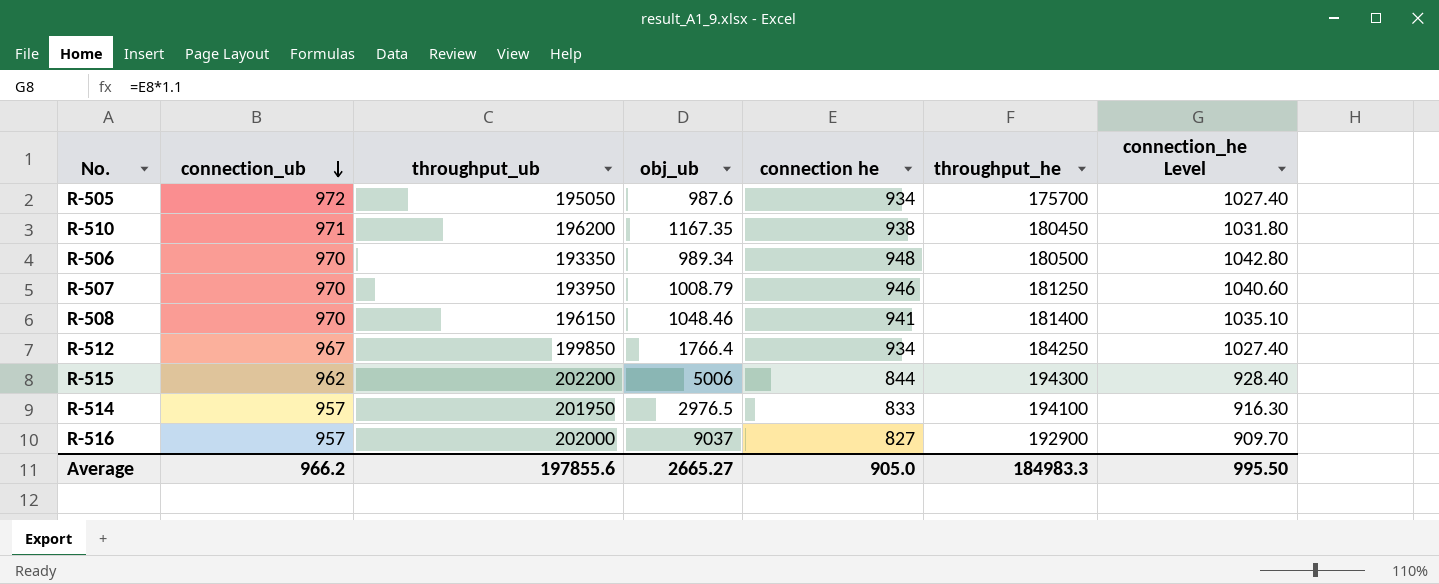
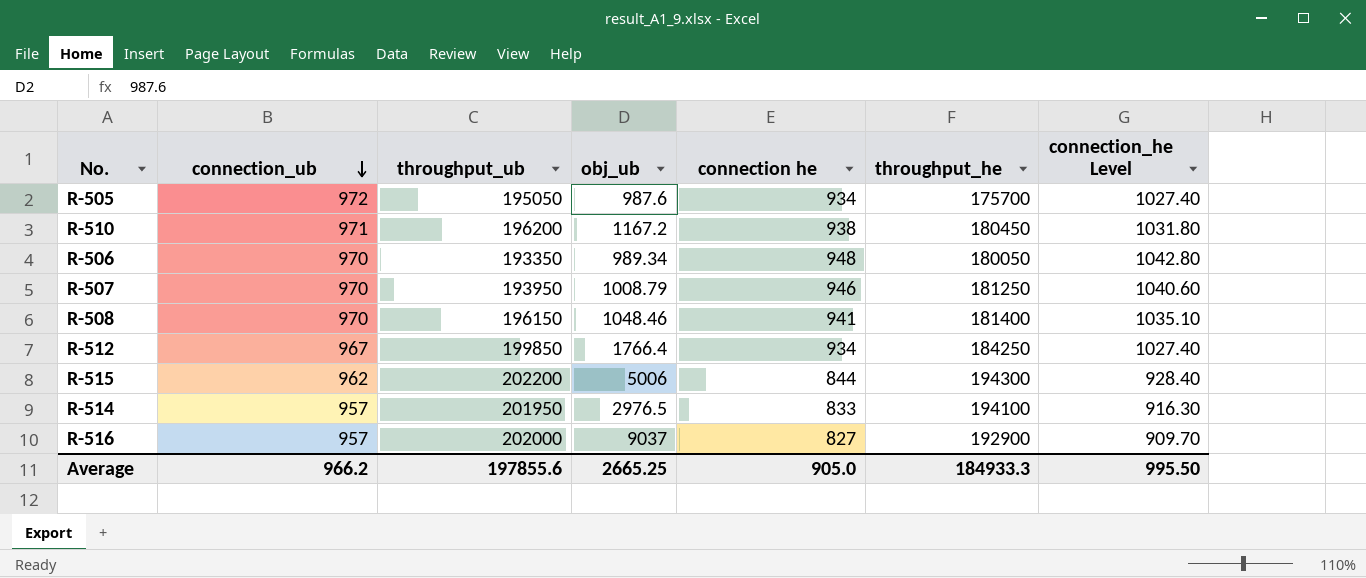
R-510 | obj_ub: 1167.35 -> 1167.2
R-506 | throughput_he: 180500 -> 180050
Average | obj_ub: 2665.27 -> 2665.25
Average | throughput_he: 184983.3 -> 184933.3

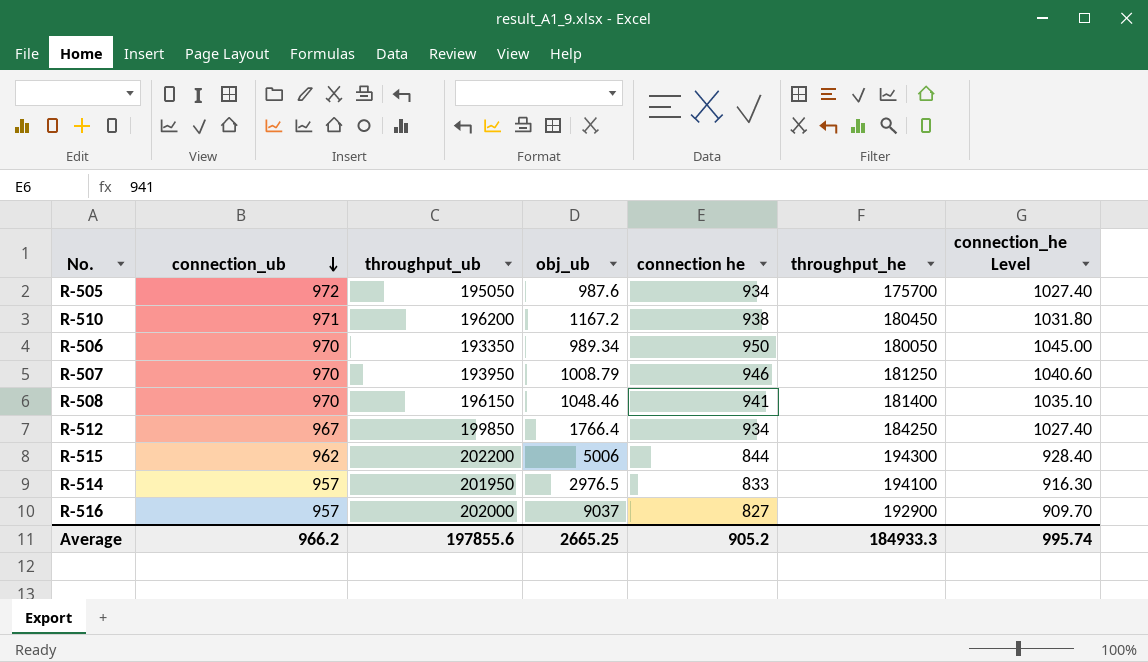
R-506 | connection he: 948 -> 950
R-506 | connection_he Level: 1042.80 -> 1045.00
Average | connection he: 905.0 -> 905.2
Average | connection_he Level: 995.50 -> 995.74

